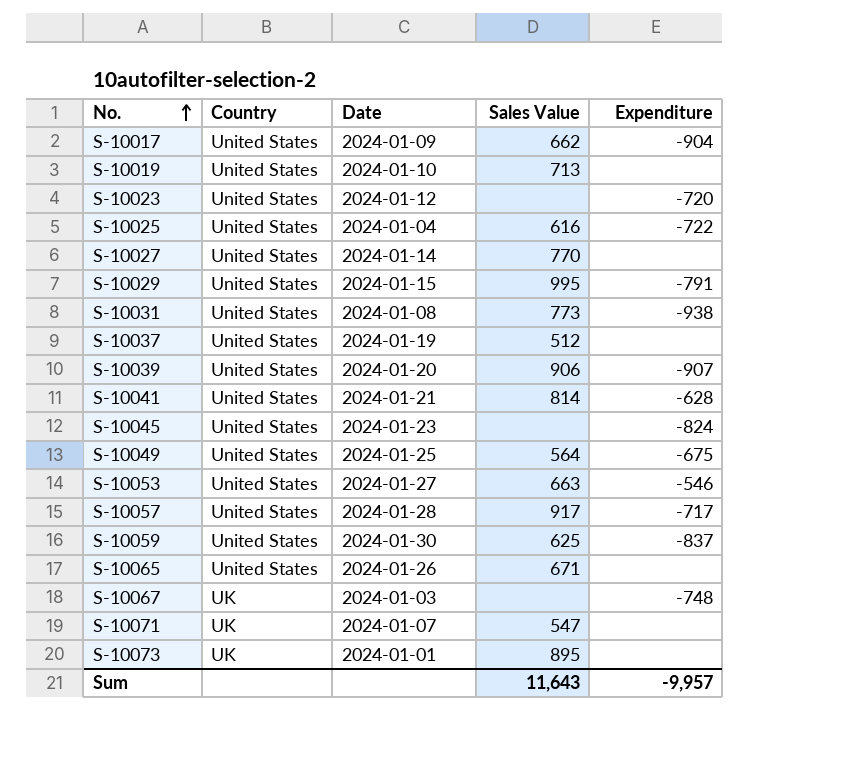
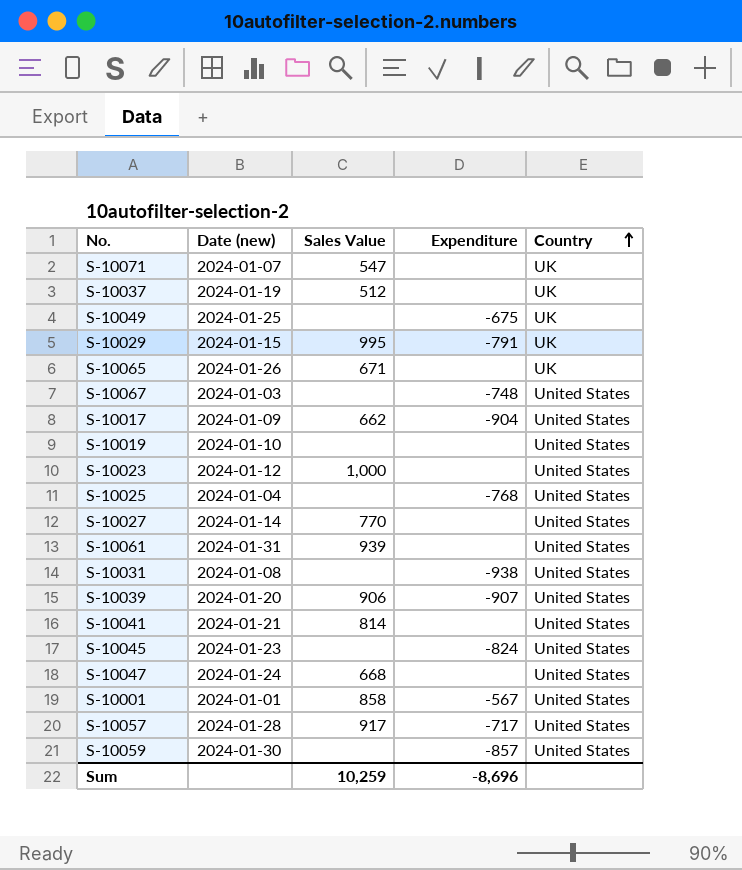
row order: No. ascending -> Country ascending
column name: Date -> Date (new)
column Country | position: 2 -> 5
row S-10053: United States | 2024-01-27 | 663 | -546 -> none
row S-10073: UK | 2024-01-01 | 895 | none -> none
S-10037 | Country: United States -> UK
S-10049 | Sales Value: 564 -> none
S-10049 | Country: United States -> UK
S-10029 | Country: United States -> UK
S-10065 | Country: United States -> UK
S-10067 | Country: UK -> United States
S-10019 | Sales Value: 713 -> none
S-10023 | Sales Value: none -> 1,000
S-10023 | Expenditure: -720 -> none
S-10025 | Sales Value: 616 -> none
S-10025 | Expenditure: -722 -> -768
row S-10061: none -> 2024-01-31 | 939 | none | United States
S-10031 | Sales Value: 773 -> none
S-10041 | Expenditure: -628 -> none
row S-10047: none -> 2024-01-24 | 668 | none | United States
row S-10001: none -> 2024-01-01 | 858 | -567 | United States
S-10059 | Sales Value: 625 -> none
S-10059 | Expenditure: -837 -> -857
Sum | Sales Value: 11,643 -> 10,259
Sum | Expenditure: -9,957 -> -8,696

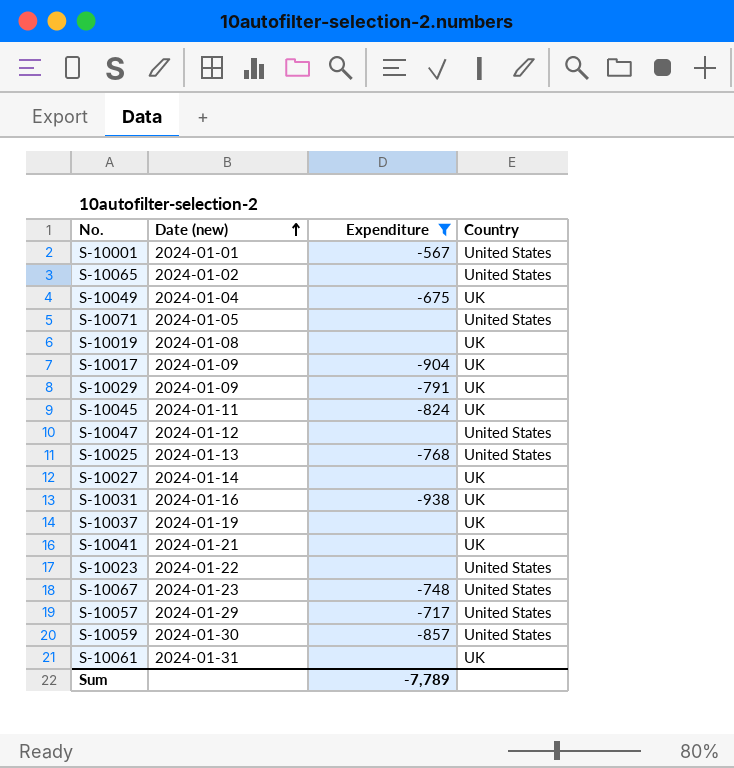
filter: none -> Expenditure != -907
row order: Country ascending -> Date (new) ascending
column Sales Value | position: 3 -> none
S-10065 | Date (new): 2024-01-26 -> 2024-01-02
S-10065 | Country: UK -> United States
S-10049 | Date (new): 2024-01-25 -> 2024-01-04
S-10071 | Date (new): 2024-01-07 -> 2024-01-05
S-10071 | Country: UK -> United States
S-10019 | Date (new): 2024-01-10 -> 2024-01-08
S-10019 | Country: United States -> UK
S-10017 | Country: United States -> UK
S-10029 | Date (new): 2024-01-15 -> 2024-01-09
S-10045 | Date (new): 2024-01-23 -> 2024-01-11
S-10045 | Country: United States -> UK
S-10047 | Date (new): 2024-01-24 -> 2024-01-12
S-10025 | Date (new): 2024-01-04 -> 2024-01-13
S-10027 | Country: United States -> UK
S-10031 | Date (new): 2024-01-08 -> 2024-01-16
S-10031 | Country: United States -> UK
S-10041 | Country: United States -> UK
S-10023 | Date (new): 2024-01-12 -> 2024-01-22
S-10067 | Date (new): 2024-01-03 -> 2024-01-23
S-10057 | Date (new): 2024-01-28 -> 2024-01-29
S-10061 | Country: United States -> UK
Sum | Expenditure: -8,696 -> -7,789

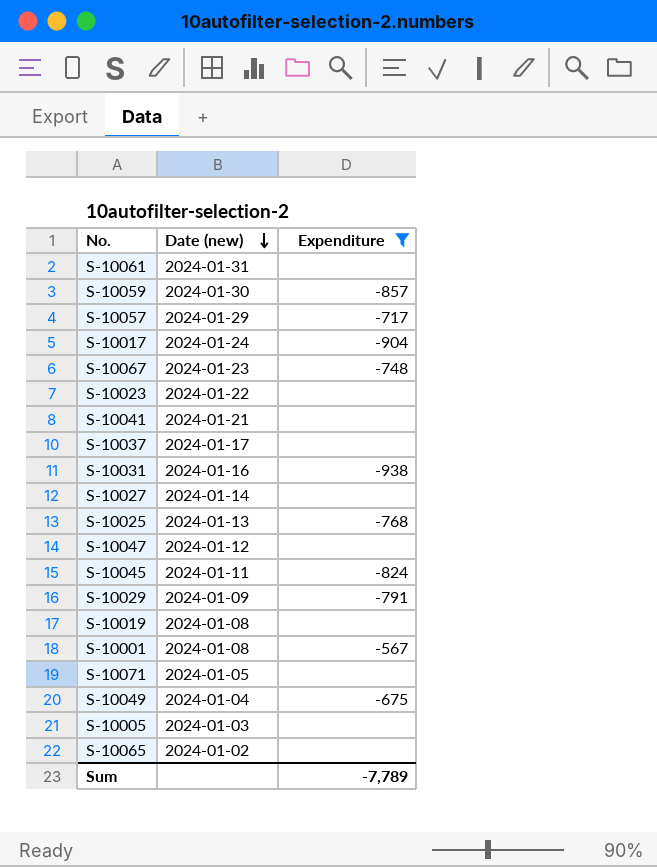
row order: Date (new) ascending -> Date (new) descending
column Country | position: 4 -> none
S-10017 | Date (new): 2024-01-09 -> 2024-01-24
S-10037 | Date (new): 2024-01-19 -> 2024-01-17
S-10001 | Date (new): 2024-01-01 -> 2024-01-08
row S-10005: none -> 2024-01-03 | none

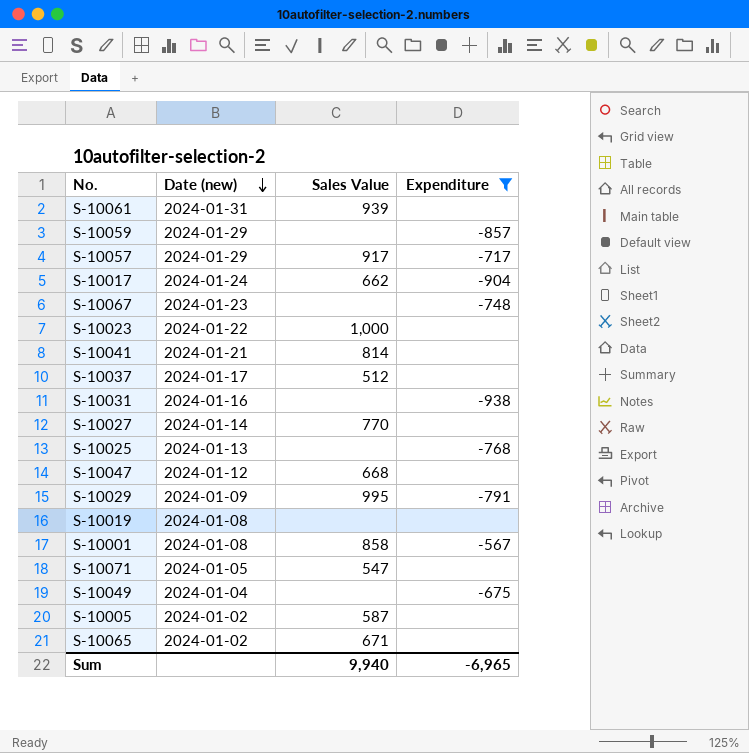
column Sales Value | position: none -> 3
row S-10045: 2024-01-11 | -824 -> none
S-10059 | Date (new): 2024-01-30 -> 2024-01-29
S-10005 | Date (new): 2024-01-03 -> 2024-01-02
Sum | Expenditure: -7,789 -> -6,965

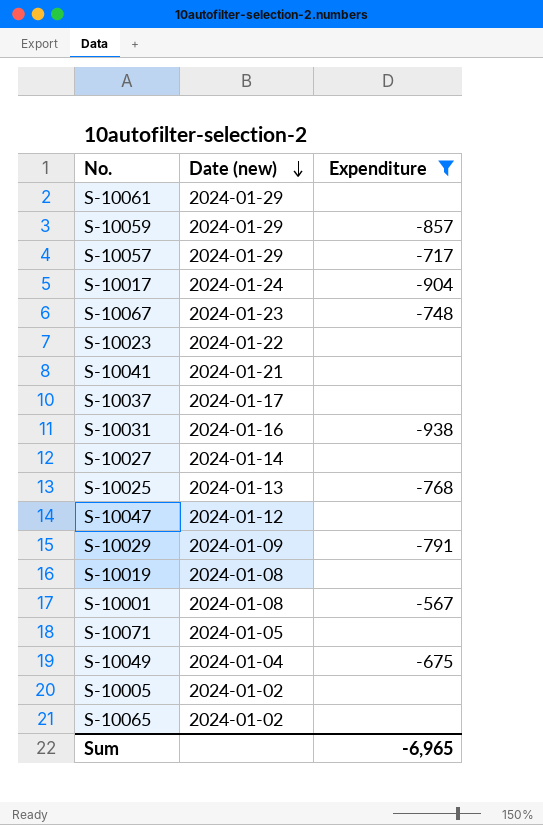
column Sales Value | position: 3 -> none
S-10061 | Date (new): 2024-01-31 -> 2024-01-29

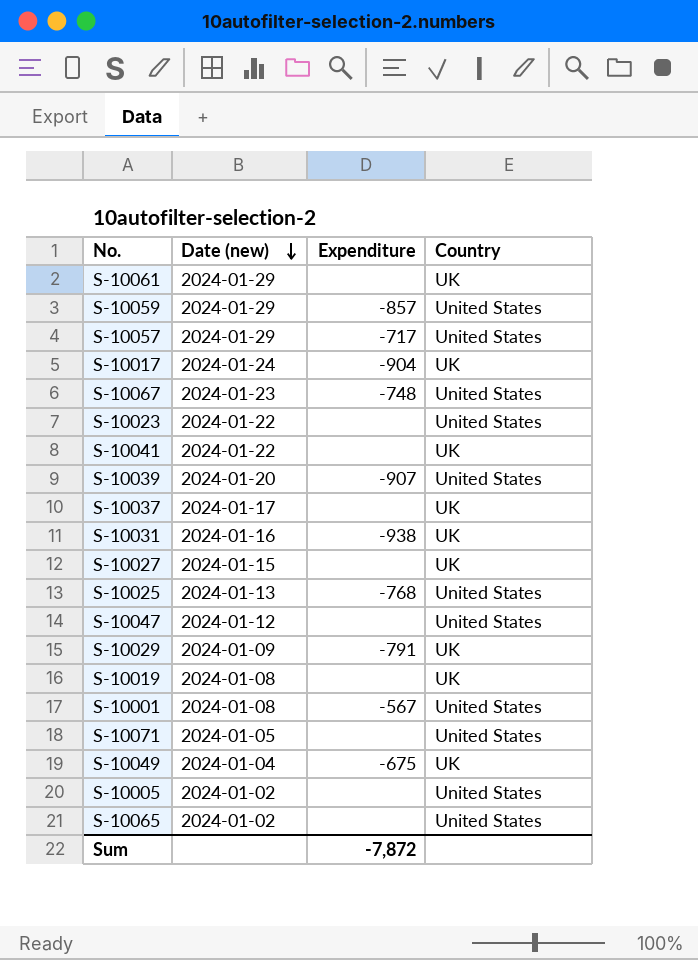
filter: Expenditure != -907 -> none
column Country | position: none -> 4
S-10041 | Date (new): 2024-01-21 -> 2024-01-22
S-10027 | Date (new): 2024-01-14 -> 2024-01-15
Sum | Expenditure: -6,965 -> -7,872

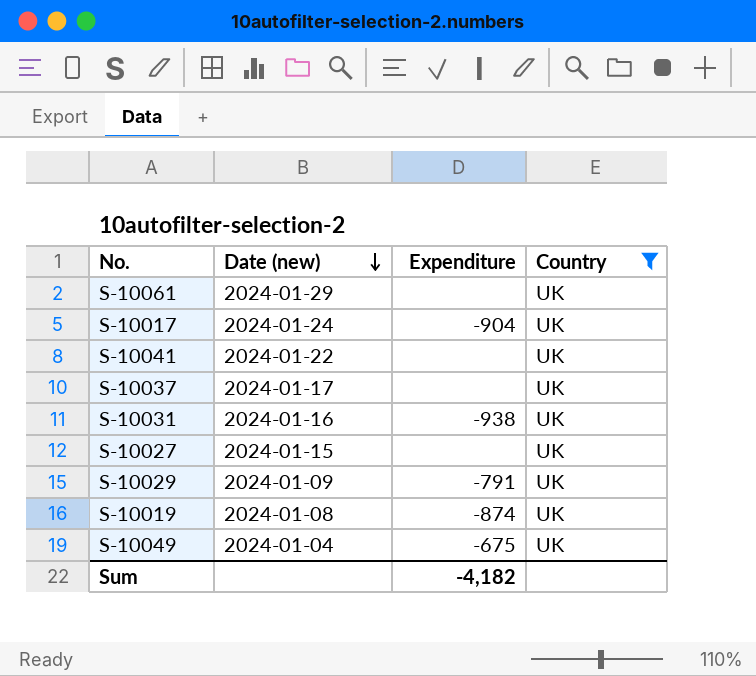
filter: none -> Country = UK
S-10019 | Expenditure: none -> -874
Sum | Expenditure: -7,872 -> -4,182

